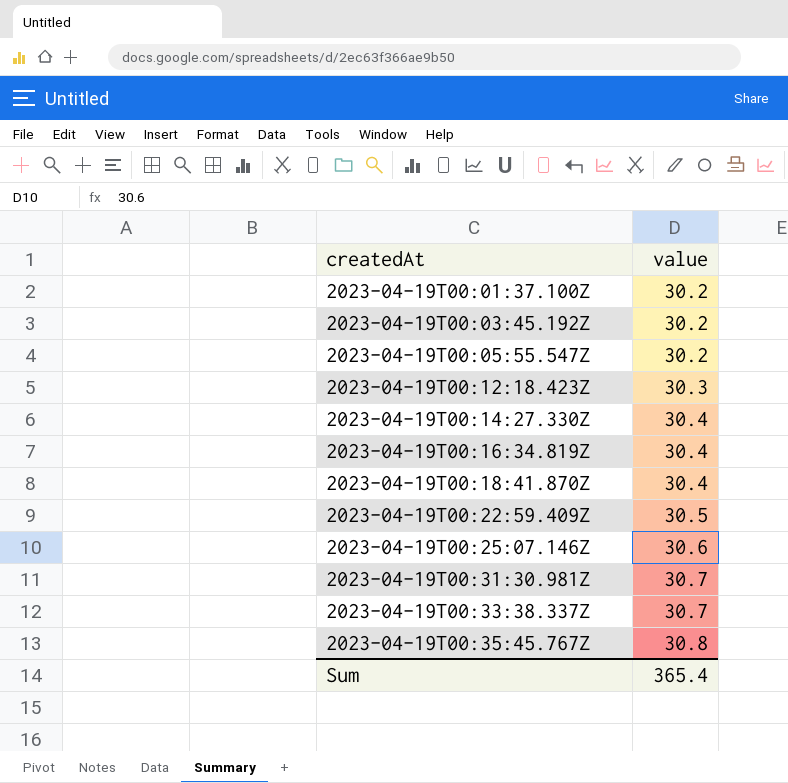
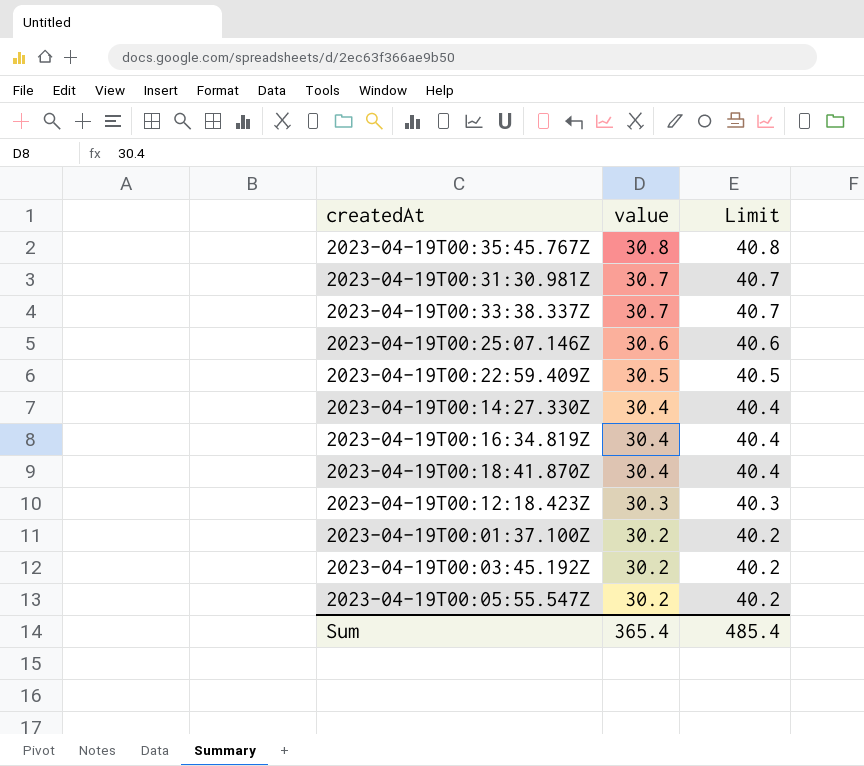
row order: createdAt ascending -> value descending
column Limit | formula: none -> [value] + 10

